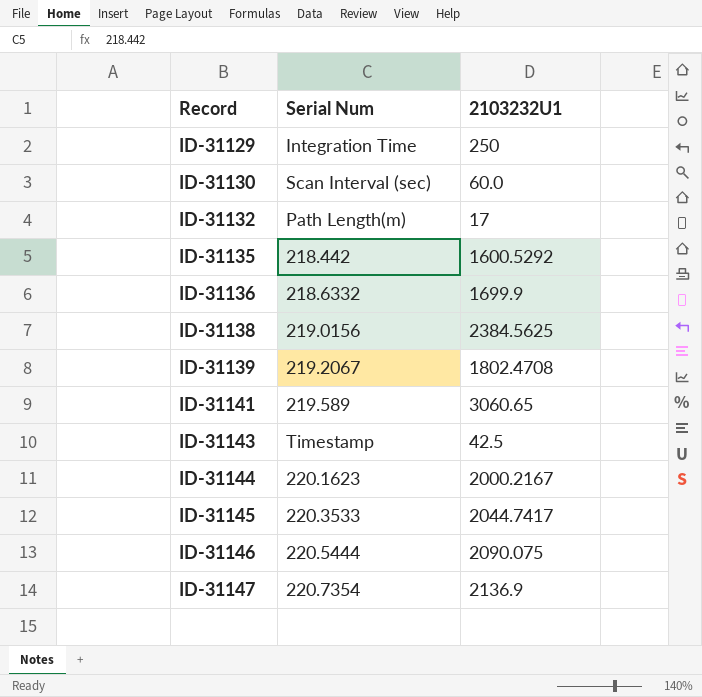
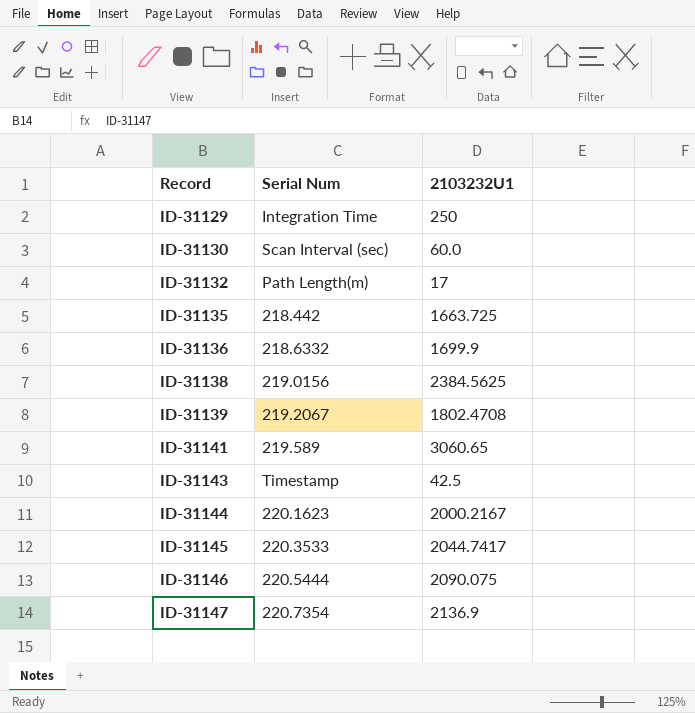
ID-31135 | 2103232U1: 1600.5292 -> 1663.725

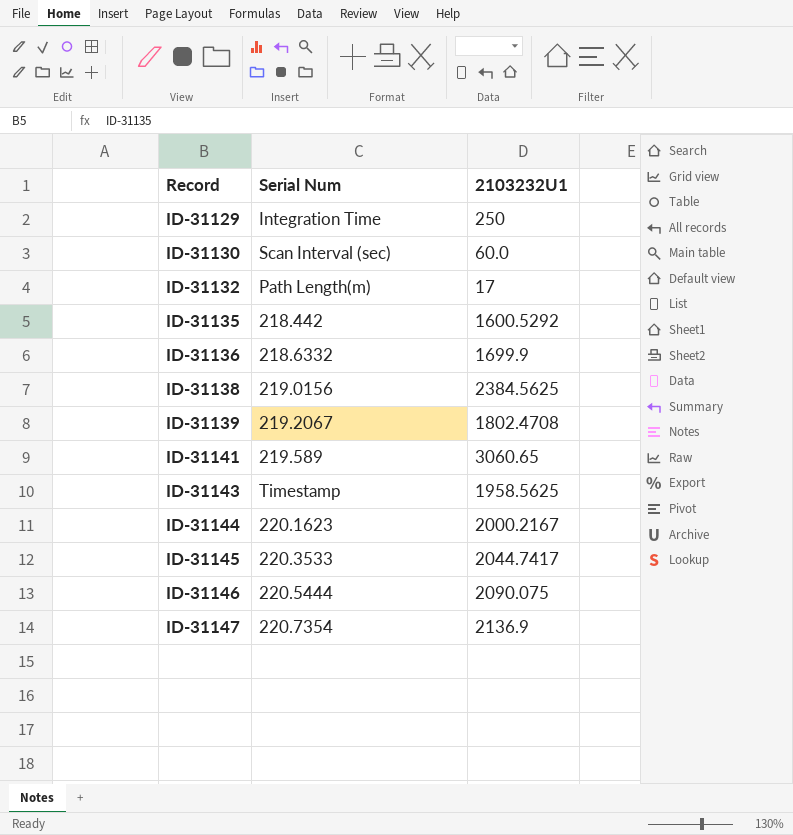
ID-31135 | 2103232U1: 1663.725 -> 1600.5292
ID-31143 | 2103232U1: 42.5 -> 1958.5625

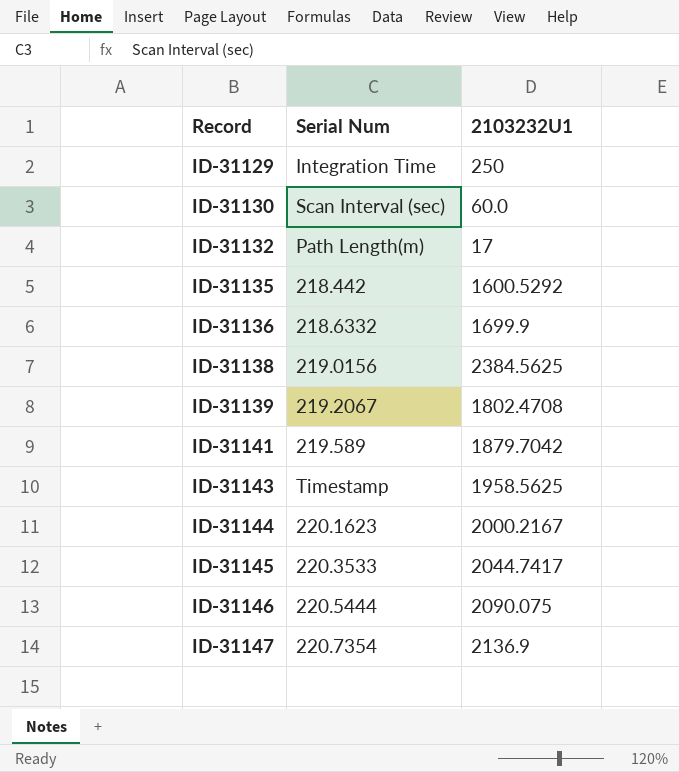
ID-31141 | 2103232U1: 3060.65 -> 1879.7042

